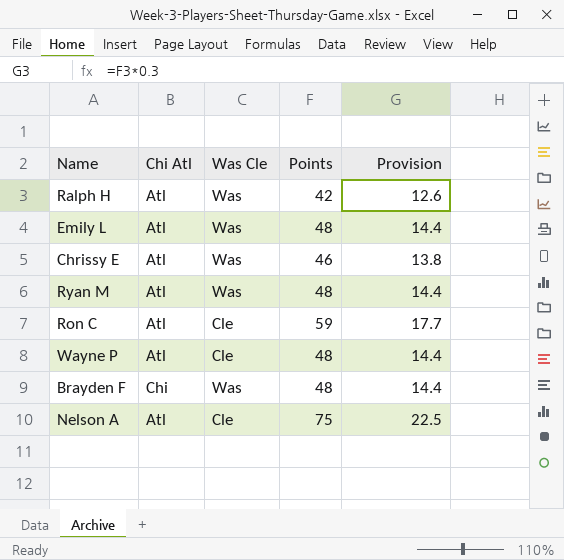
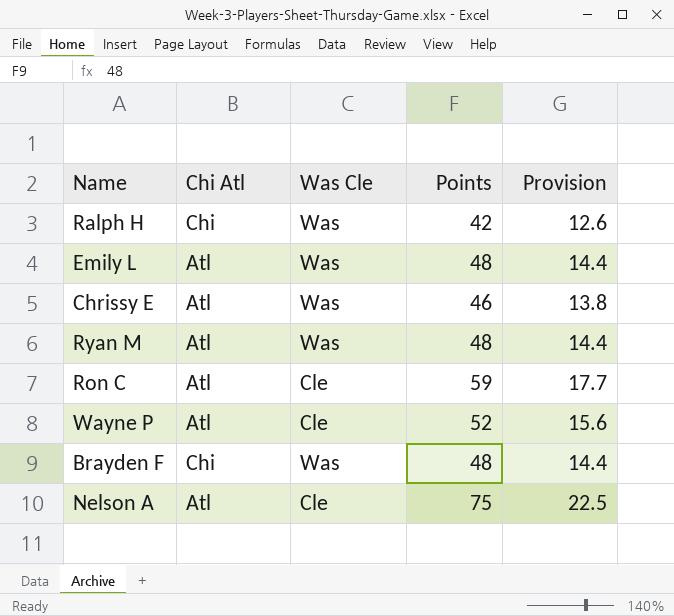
Ralph H | Chi Atl: Atl -> Chi
Wayne P | Points: 48 -> 52
Wayne P | Provision: 14.4 -> 15.6

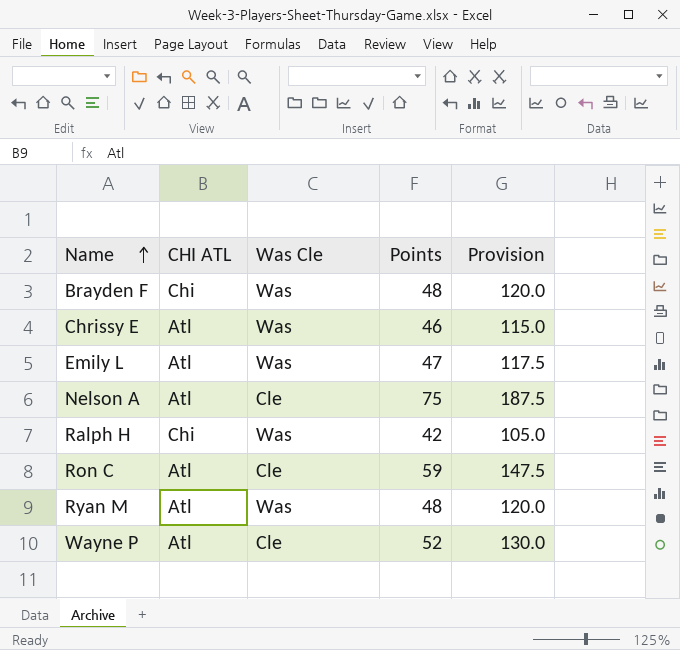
row order: none -> Name ascending
column name: Chi Atl -> CHI ATL
column Provision | formula: [Points] * 0.3 -> [Points] * 2.5
Emily L | Points: 48 -> 47

